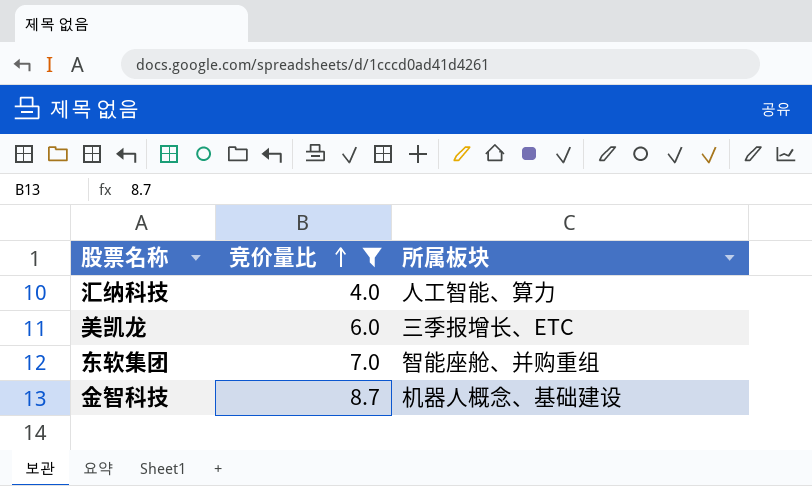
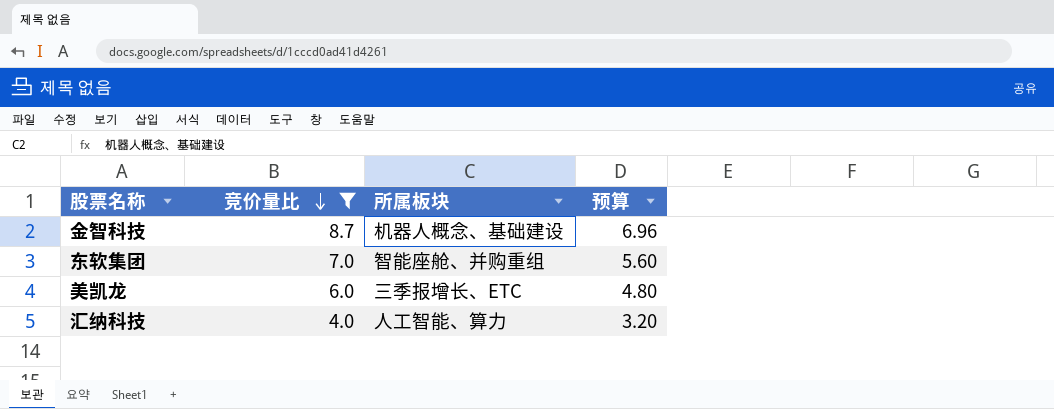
row order: 竞价量比 ascending -> 竞价量比 descending
column 预算 | formula: none -> [竞价量比] * 0.8

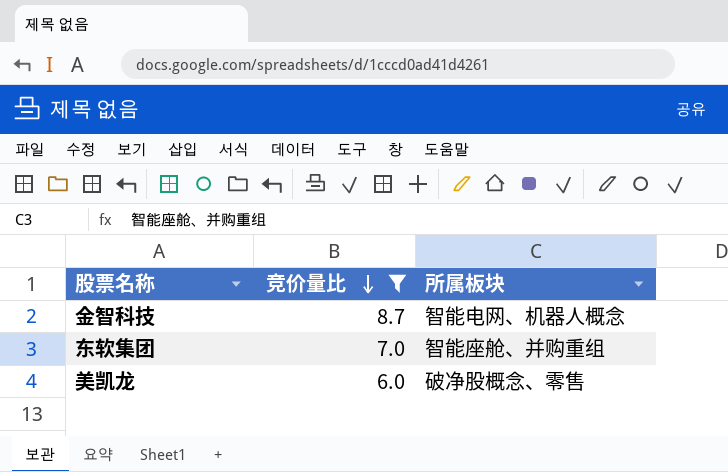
column 预算 | formula: [竞价量比] * 0.8 -> none
row 汇纳科技: 4.0 | 人工智能、算力 | 3.20 -> none
金智科技 | 所属板块: 机器人概念、基础建设 -> 智能电网、机器人概念
美凯龙 | 所属板块: 三季报增长、ETC -> 破净股概念、零售

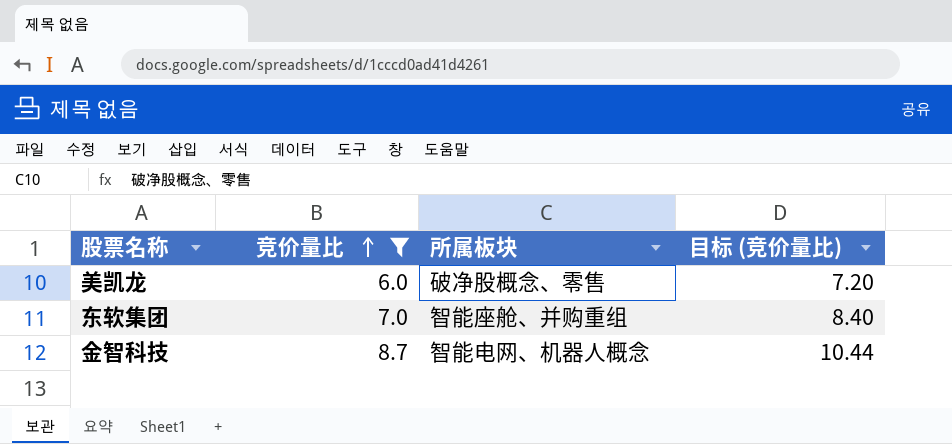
row order: 竞价量比 descending -> 竞价量比 ascending
column 目标 (竞价量比) | formula: none -> [竞价量比] * 1.2

